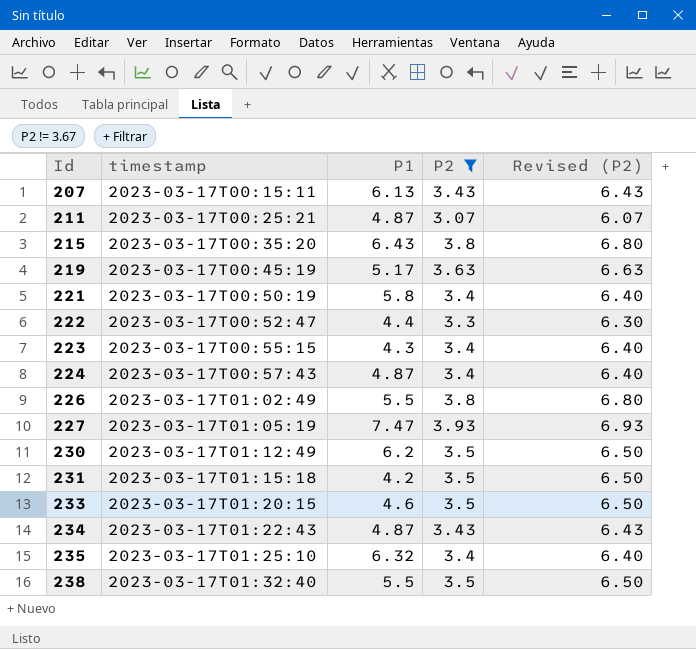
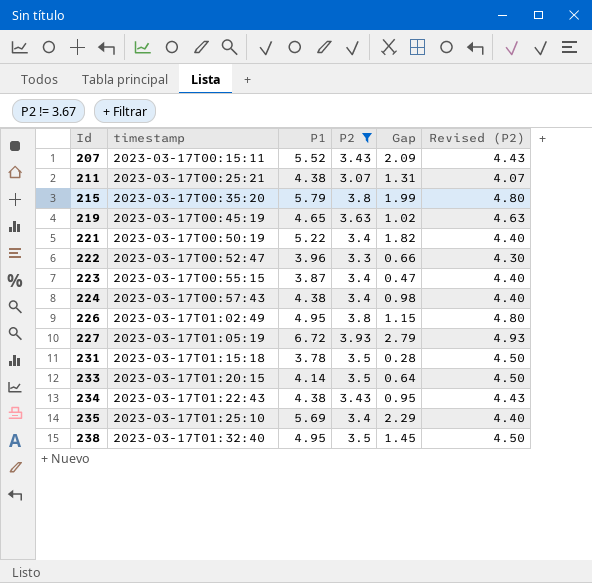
column Gap | formula: none -> [P1] - [P2]
column Revised (P2) | formula: [P2] + 3 -> [P2] + 1
row 230: 2023-03-17T01:12:49 | 6.2 | 3.5 | 6.50 -> none
207 | P1: 6.13 -> 5.52
211 | P1: 4.87 -> 4.38
215 | P1: 6.43 -> 5.79
219 | P1: 5.17 -> 4.65
221 | P1: 5.8 -> 5.22
222 | P1: 4.4 -> 3.96
223 | P1: 4.3 -> 3.87
224 | P1: 4.87 -> 4.38
226 | P1: 5.5 -> 4.95
227 | P1: 7.47 -> 6.72
231 | P1: 4.2 -> 3.78
233 | P1: 4.6 -> 4.14
234 | P1: 4.87 -> 4.38
235 | P1: 6.32 -> 5.69
238 | P1: 5.5 -> 4.95

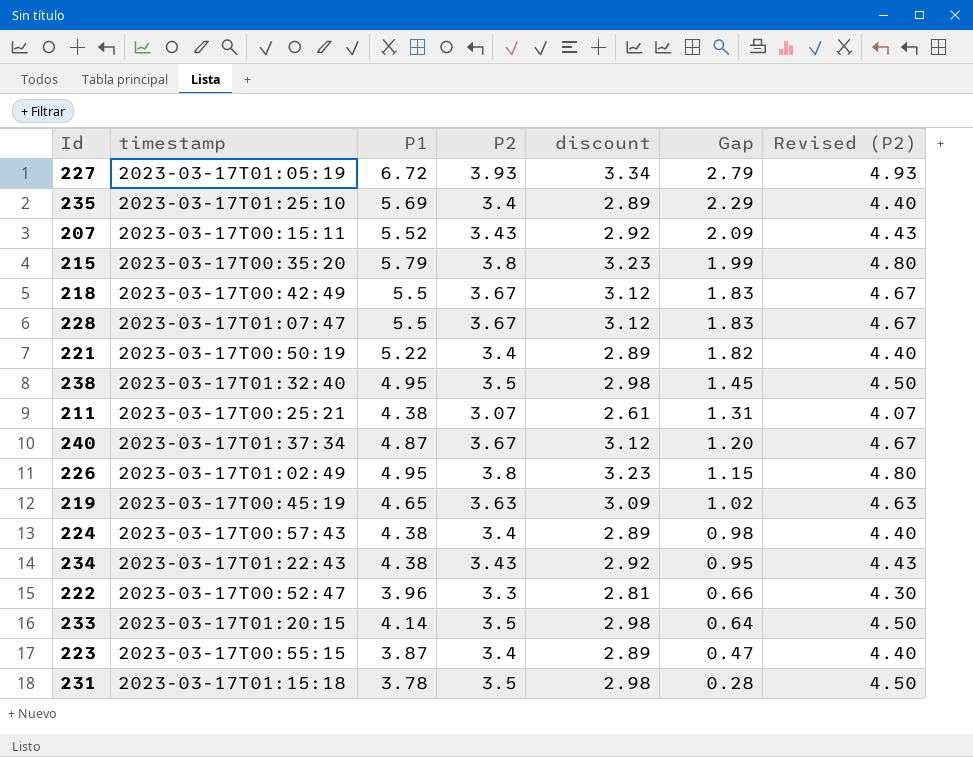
filter: P2 != 3.67 -> none
row order: Id ascending -> Gap descending
column discount | formula: none -> [P2] * 0.85

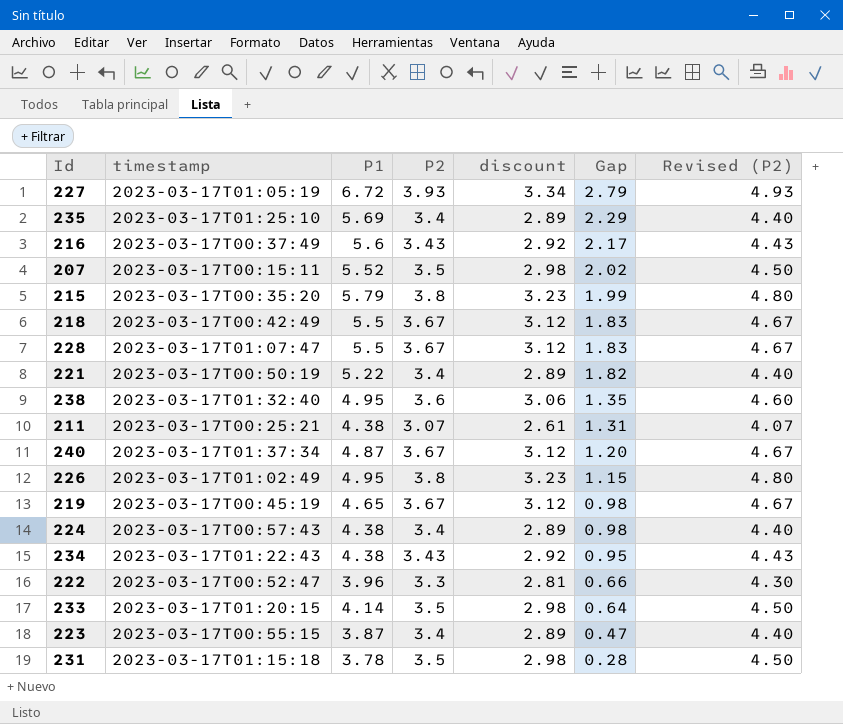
row 216: none -> 2023-03-17T00:37:49 | 5.6 | 3.43 | 2.92 | 2.17 | 4.43
207 | P2: 3.43 -> 3.5
207 | discount: 2.92 -> 2.98
207 | Gap: 2.09 -> 2.02
207 | Revised (P2): 4.43 -> 4.50
238 | P2: 3.5 -> 3.6
238 | discount: 2.98 -> 3.06
238 | Gap: 1.45 -> 1.35
238 | Revised (P2): 4.50 -> 4.60
219 | P2: 3.63 -> 3.67
219 | discount: 3.09 -> 3.12
219 | Gap: 1.02 -> 0.98
219 | Revised (P2): 4.63 -> 4.67

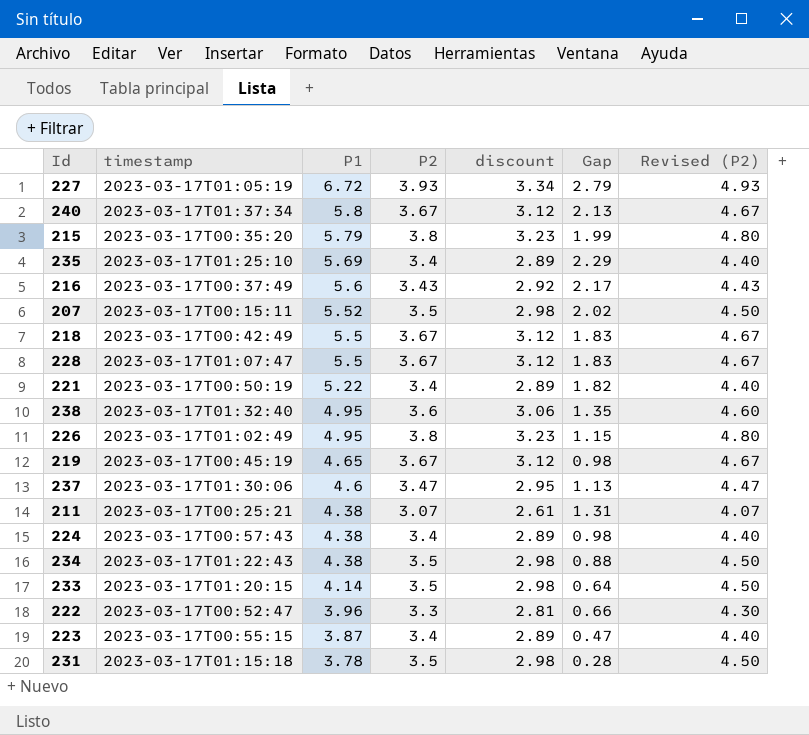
row order: Gap descending -> P1 descending
240 | P1: 4.87 -> 5.8
240 | Gap: 1.20 -> 2.13
row 237: none -> 2023-03-17T01:30:06 | 4.6 | 3.47 | 2.95 | 1.13 | 4.47
234 | P2: 3.43 -> 3.5
234 | discount: 2.92 -> 2.98
234 | Gap: 0.95 -> 0.88
234 | Revised (P2): 4.43 -> 4.50

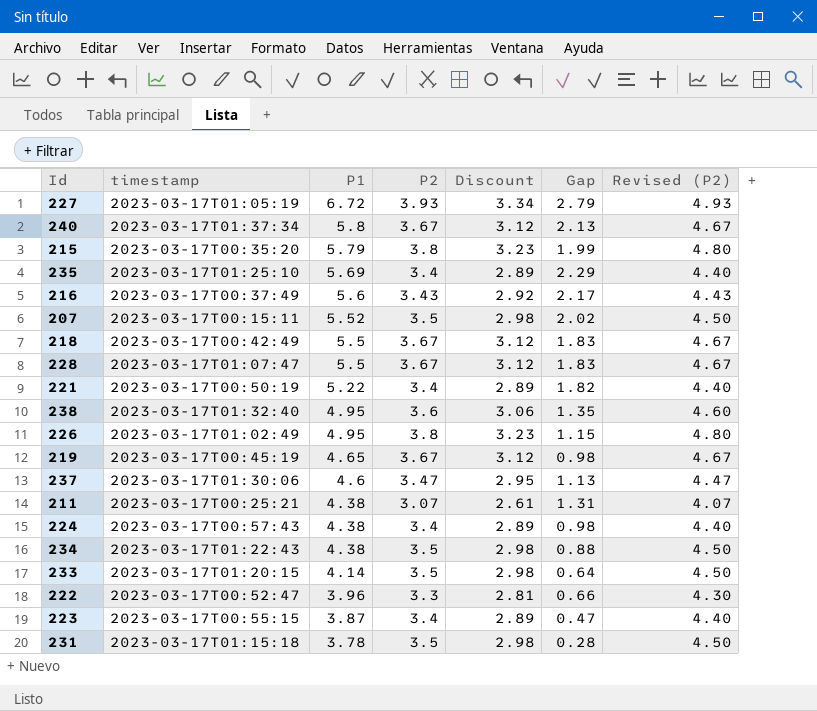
column name: discount -> Discount

